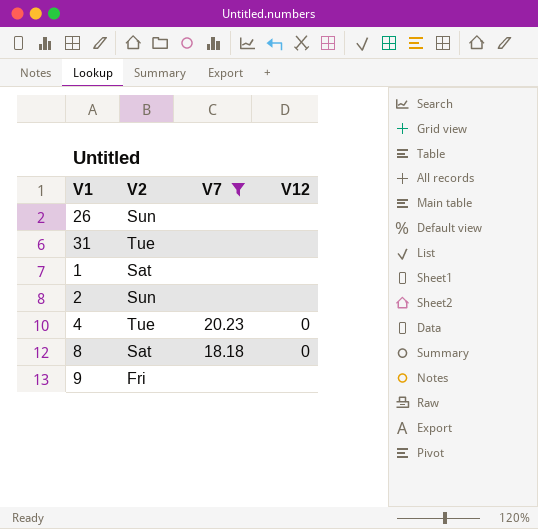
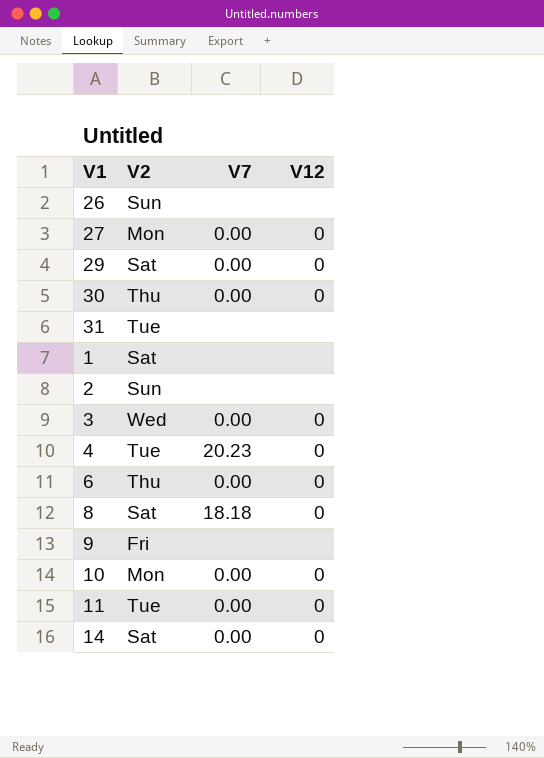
filter: V7 != 0.00 -> none

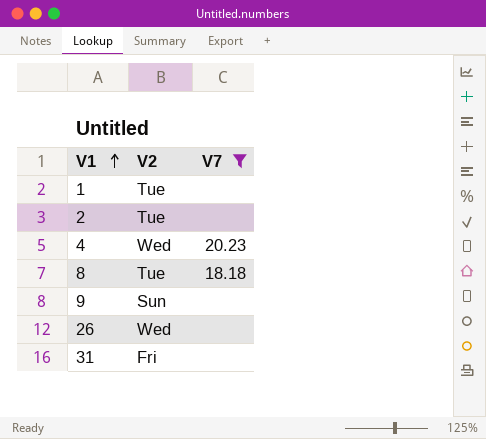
filter: none -> V7 != 0.00
row order: none -> V1 ascending
column V12 | position: 4 -> none
1 | V2: Sat -> Tue
2 | V2: Sun -> Tue
4 | V2: Tue -> Wed
8 | V2: Sat -> Tue
9 | V2: Fri -> Sun
26 | V2: Sun -> Wed
31 | V2: Tue -> Fri

